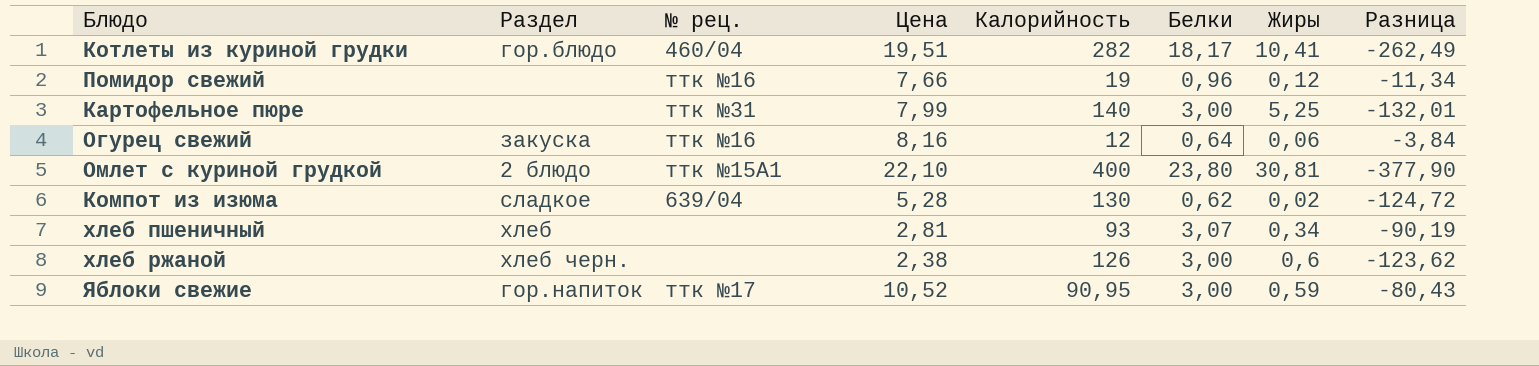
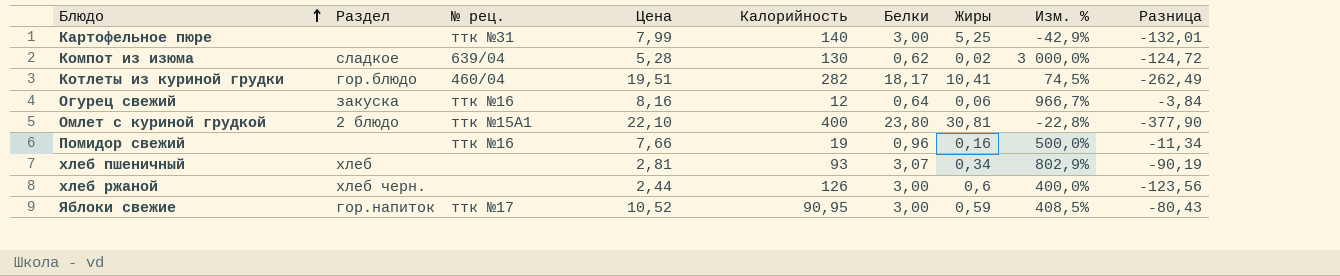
row order: none -> Блюдо ascending
column Изм. % | formula: none -> ([Белки] - [Жиры]) / [Жиры]
Помидор свежий | Жиры: 0,12 -> 0,16
хлеб ржаной | Цена: 2,38 -> 2,44
хлеб ржаной | Разница: -123,62 -> -123,56

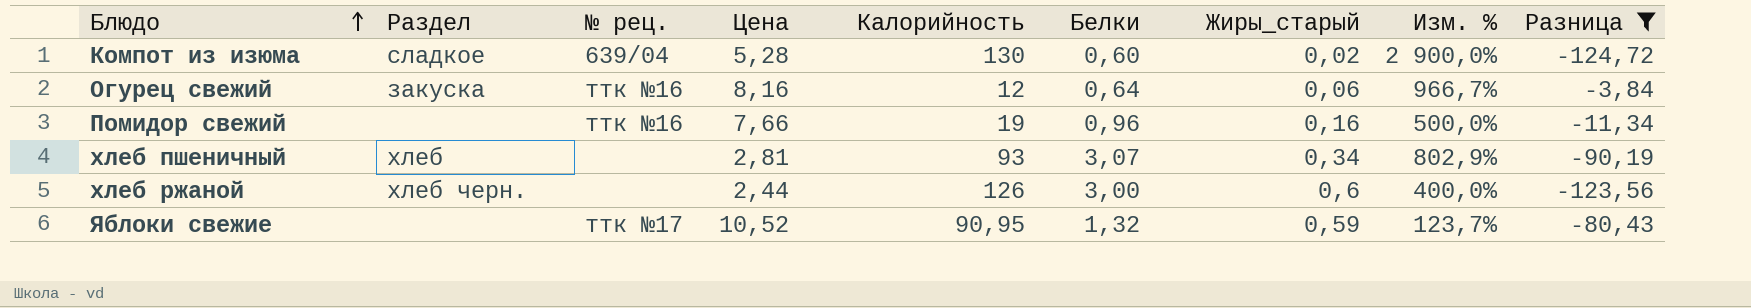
filter: none -> Разница >= -124,72
column name: Жиры -> Жиры_старый
Компот из изюма | Белки: 0,62 -> 0,60
Компот из изюма | Изм. %: 3 000,0% -> 2 900,0%
Яблоки свежие | Раздел: гор.напиток -> none
Яблоки свежие | Белки: 3,00 -> 1,32
Яблоки свежие | Изм. %: 408,5% -> 123,7%

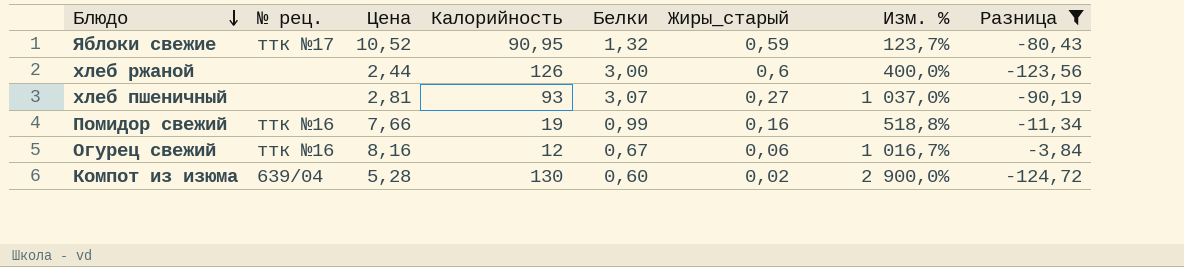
row order: Блюдо ascending -> Блюдо descending
column Раздел | position: 2 -> none
хлеб пшеничный | Жиры_старый: 0,34 -> 0,27
хлеб пшеничный | Изм. %: 802,9% -> 1 037,0%
Помидор свежий | Белки: 0,96 -> 0,99
Помидор свежий | Изм. %: 500,0% -> 518,8%
Огурец свежий | Белки: 0,64 -> 0,67
Огурец свежий | Изм. %: 966,7% -> 1 016,7%

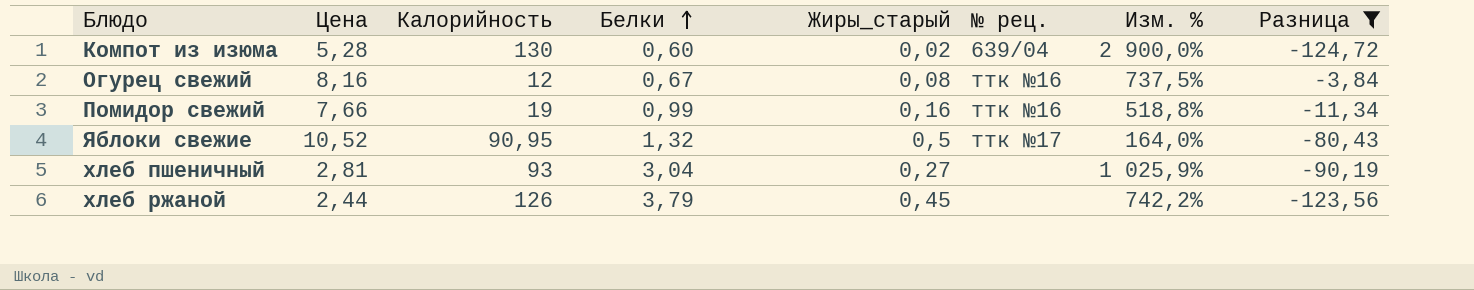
row order: Блюдо descending -> Белки ascending
column № рец. | position: 2 -> 6
Огурец свежий | Жиры_старый: 0,06 -> 0,08
Огурец свежий | Изм. %: 1 016,7% -> 737,5%
Яблоки свежие | Жиры_старый: 0,59 -> 0,5
Яблоки свежие | Изм. %: 123,7% -> 164,0%
хлеб пшеничный | Белки: 3,07 -> 3,04
хлеб пшеничный | Изм. %: 1 037,0% -> 1 025,9%
хлеб ржаной | Белки: 3,00 -> 3,79
хлеб ржаной | Жиры_старый: 0,6 -> 0,45
хлеб ржаной | Изм. %: 400,0% -> 742,2%

